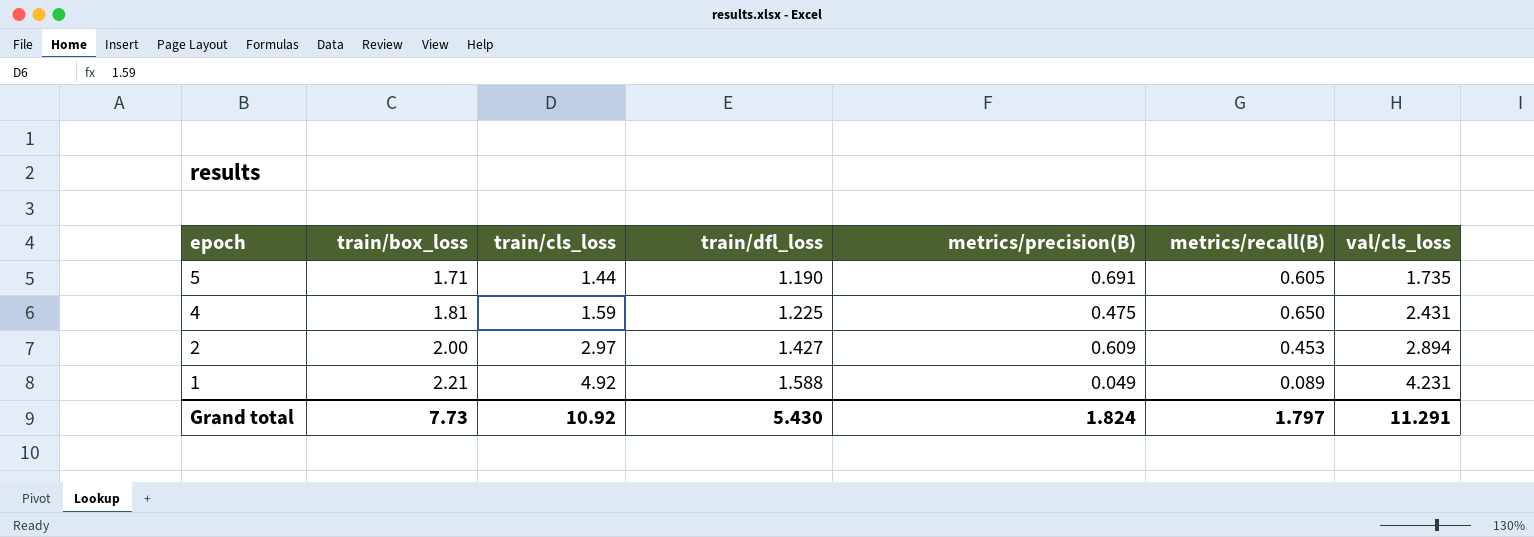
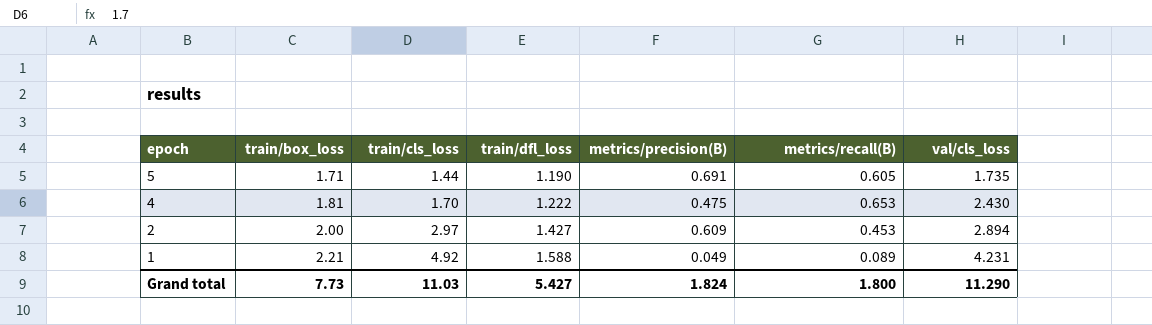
4 | train/cls_loss: 1.59 -> 1.70
4 | train/dfl_loss: 1.225 -> 1.222
4 | metrics/recall(B): 0.650 -> 0.653
4 | val/cls_loss: 2.431 -> 2.430
Grand total | train/cls_loss: 10.92 -> 11.03
Grand total | train/dfl_loss: 5.430 -> 5.427
Grand total | metrics/recall(B): 1.797 -> 1.800
Grand total | val/cls_loss: 11.291 -> 11.290

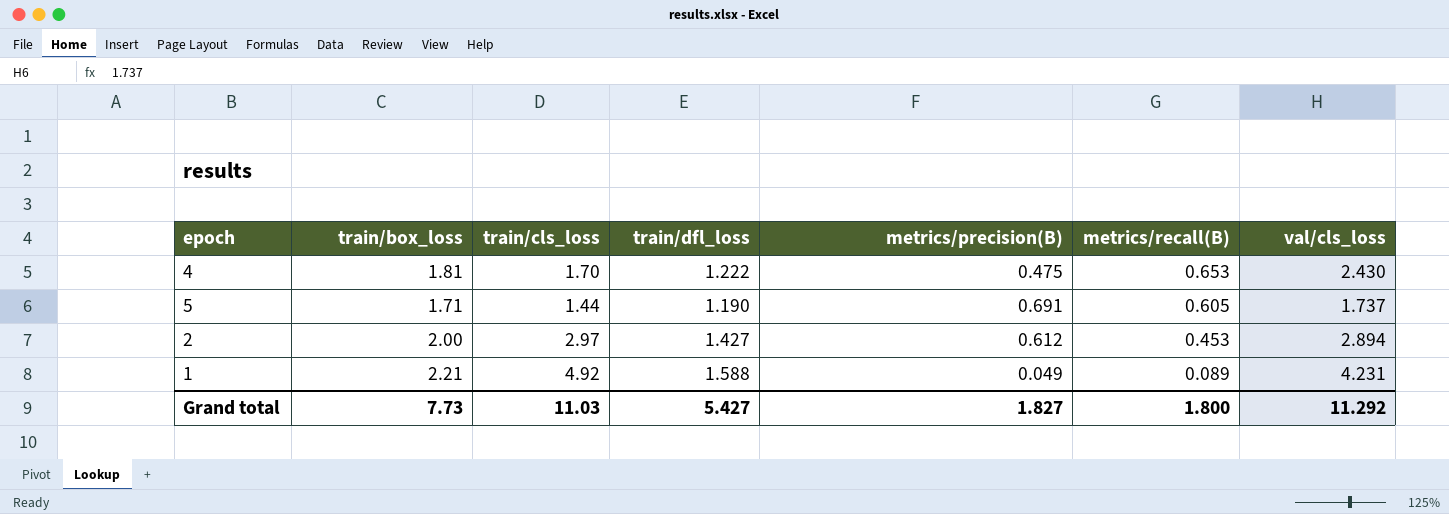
row order: epoch descending -> metrics/recall(B) descending
5 | val/cls_loss: 1.735 -> 1.737
2 | metrics/precision(B): 0.609 -> 0.612
Grand total | metrics/precision(B): 1.824 -> 1.827
Grand total | val/cls_loss: 11.290 -> 11.292

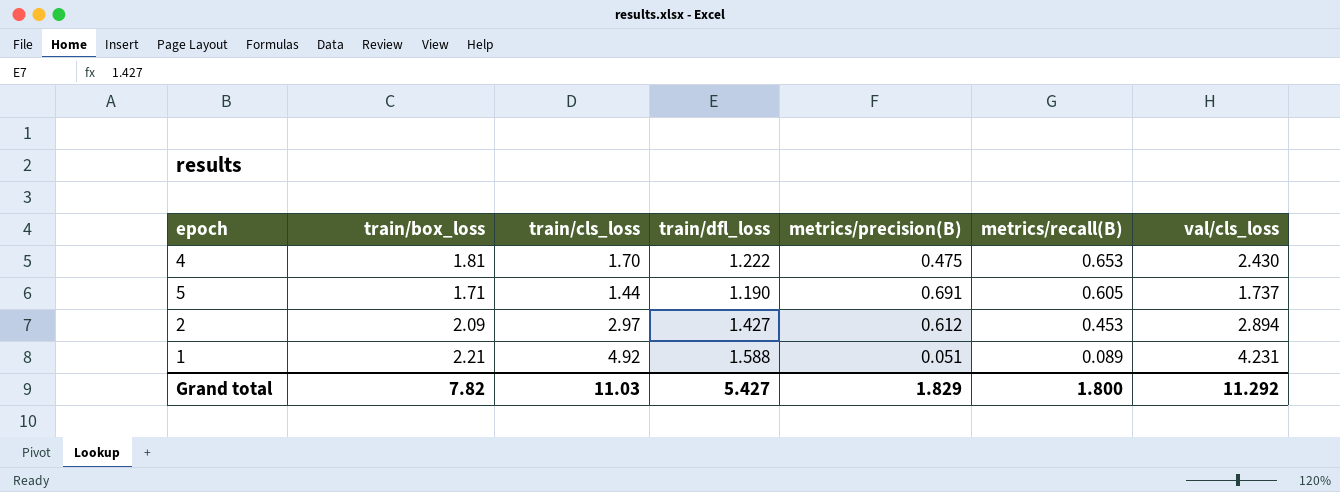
2 | train/box_loss: 2.00 -> 2.09
1 | metrics/precision(B): 0.049 -> 0.051
Grand total | train/box_loss: 7.73 -> 7.82
Grand total | metrics/precision(B): 1.827 -> 1.829

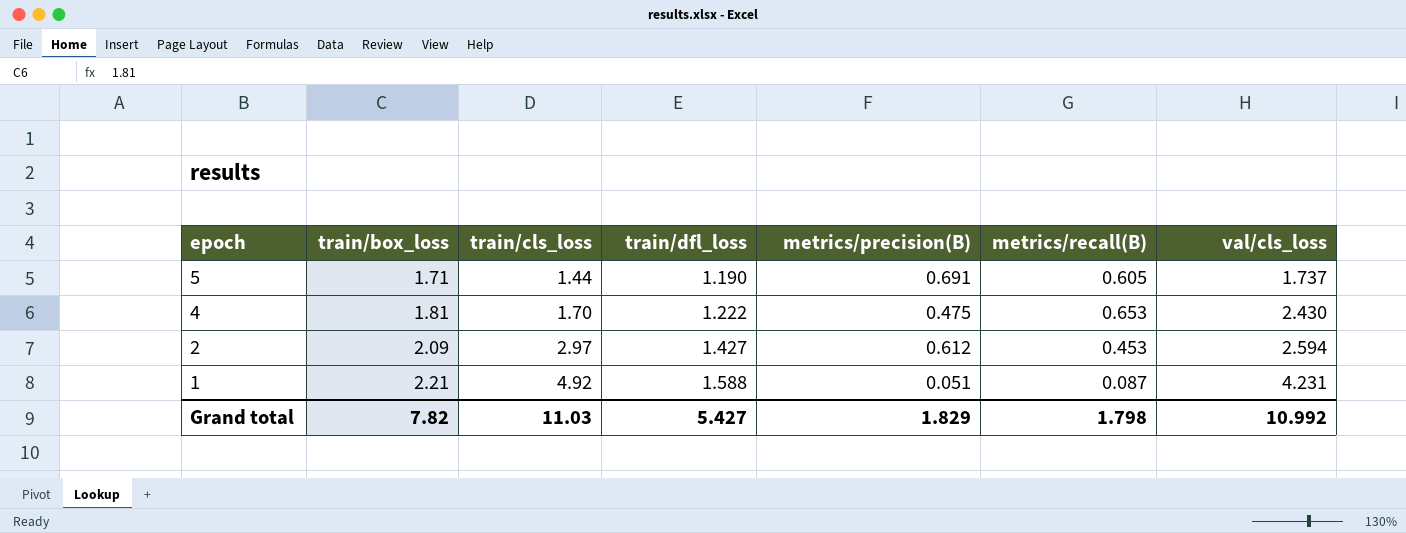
row order: metrics/recall(B) descending -> epoch descending
2 | val/cls_loss: 2.894 -> 2.594
1 | metrics/recall(B): 0.089 -> 0.087
Grand total | metrics/recall(B): 1.800 -> 1.798
Grand total | val/cls_loss: 11.292 -> 10.992

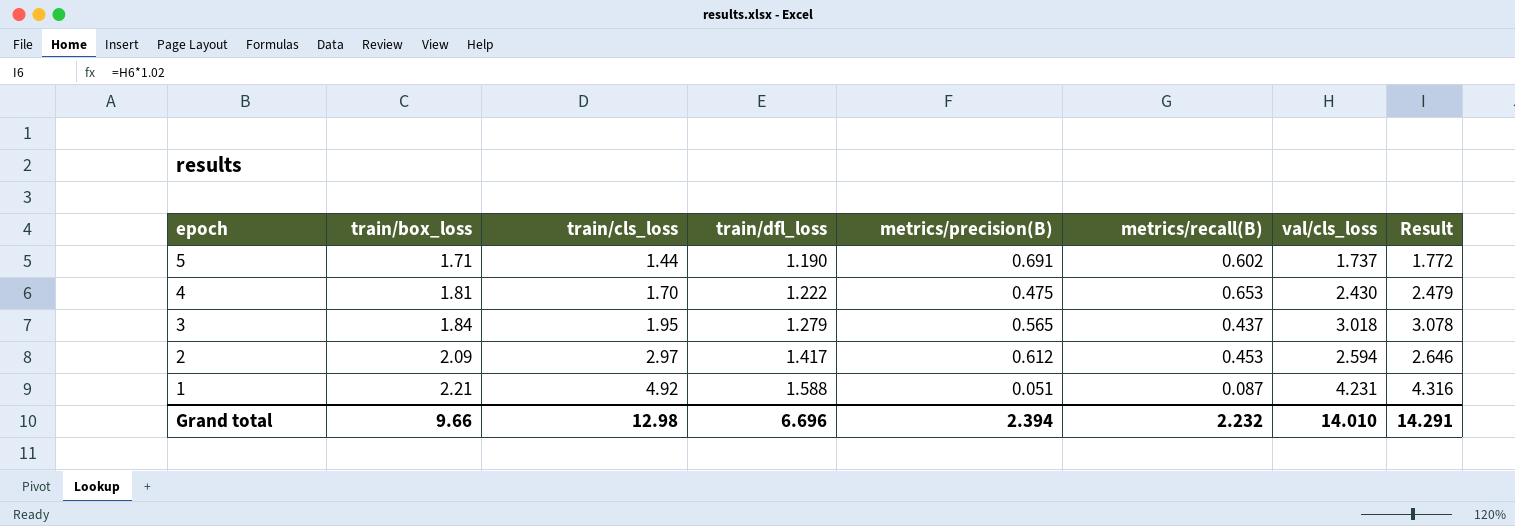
column Result | formula: none -> [val/cls_loss] * 1.02
5 | metrics/recall(B): 0.605 -> 0.602
row 3: none -> 1.84 | 1.95 | 1.279 | 0.565 | 0.437 | 3.018 | 3.078
2 | train/dfl_loss: 1.427 -> 1.417
Grand total | train/box_loss: 7.82 -> 9.66
Grand total | train/cls_loss: 11.03 -> 12.98
Grand total | train/dfl_loss: 5.427 -> 6.696
Grand total | metrics/precision(B): 1.829 -> 2.394
Grand total | metrics/recall(B): 1.798 -> 2.232
Grand total | val/cls_loss: 10.992 -> 14.010

